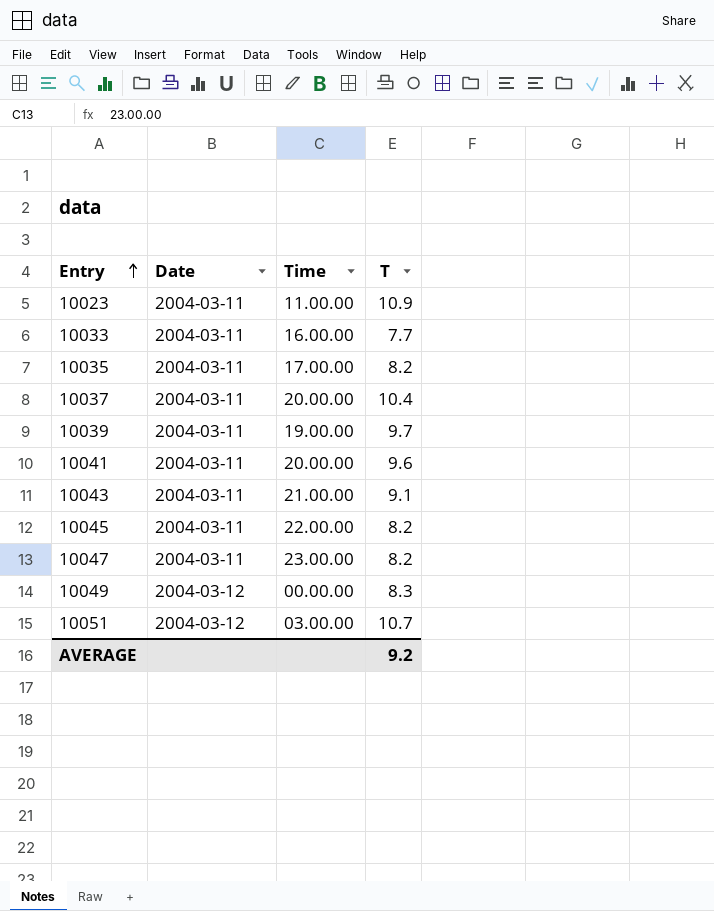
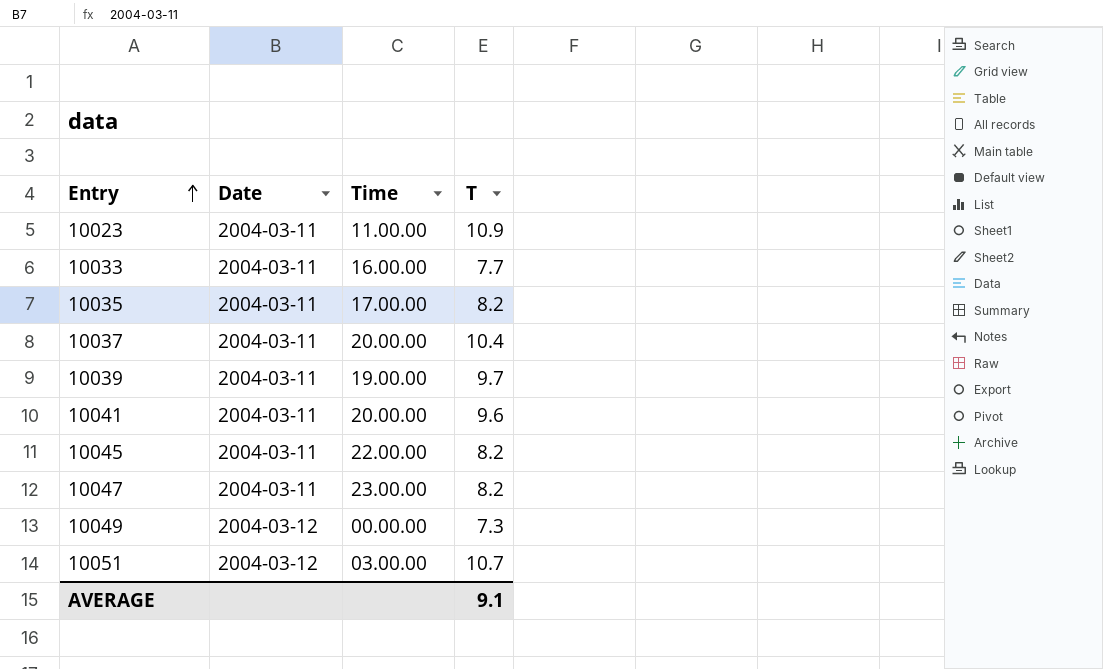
row 10043: 2004-03-11 | 21.00.00 | 9.1 -> none
10049 | T: 8.3 -> 7.3
AVERAGE | T: 9.2 -> 9.1

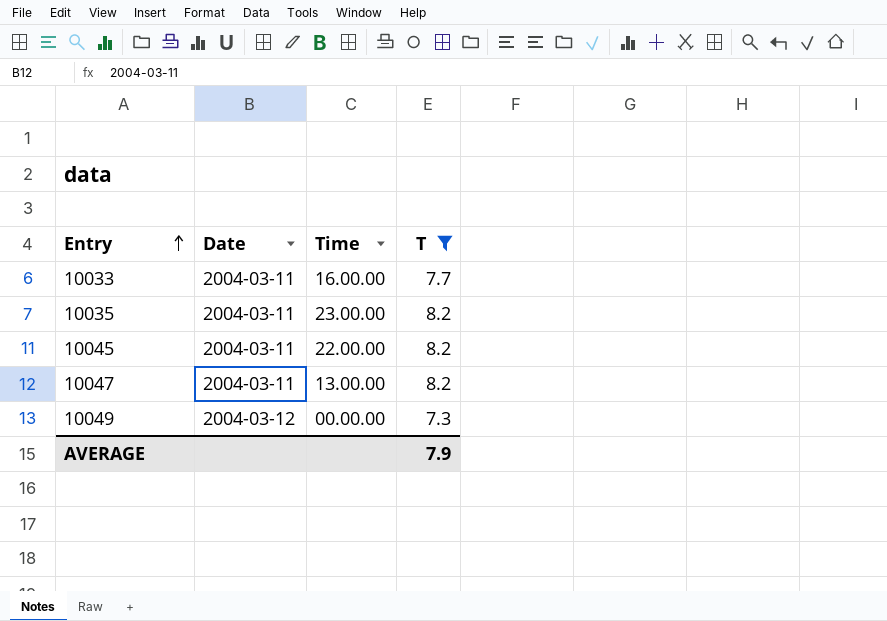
filter: none -> T <= 8.2
10035 | Time: 17.00.00 -> 23.00.00
10047 | Time: 23.00.00 -> 13.00.00
AVERAGE | T: 9.1 -> 7.9

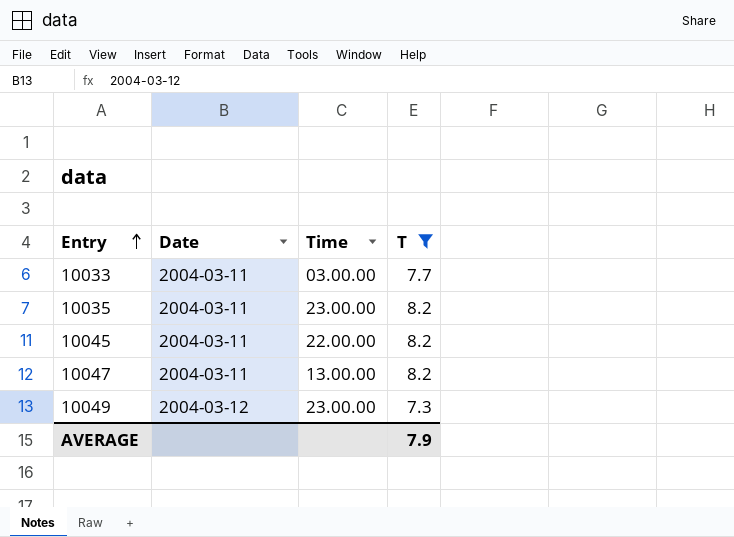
10033 | Time: 16.00.00 -> 03.00.00
10049 | Time: 00.00.00 -> 23.00.00

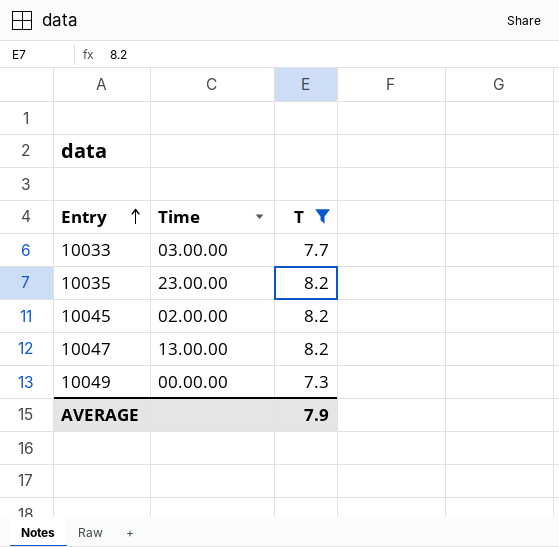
column Date | position: 2 -> none
10045 | Time: 22.00.00 -> 02.00.00
10049 | Time: 23.00.00 -> 00.00.00

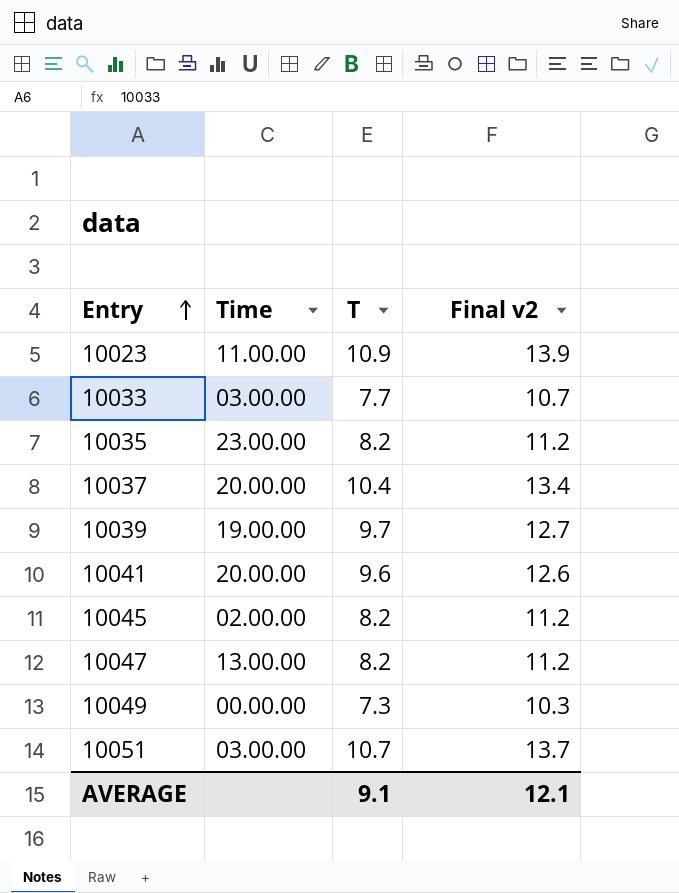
filter: T <= 8.2 -> none
column Final v2 | formula: none -> [T] + 3
AVERAGE | T: 7.9 -> 9.1

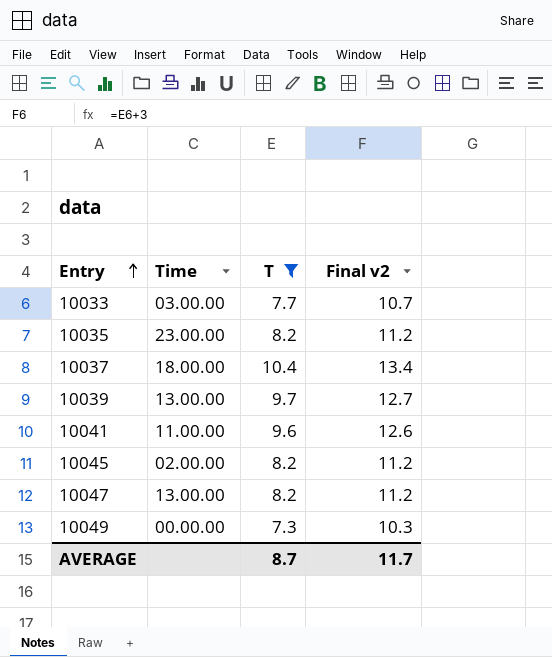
filter: none -> T <= 10.4
10037 | Time: 20.00.00 -> 18.00.00
10039 | Time: 19.00.00 -> 13.00.00
10041 | Time: 20.00.00 -> 11.00.00
AVERAGE | T: 9.1 -> 8.7
AVERAGE | Final v2: 12.1 -> 11.7

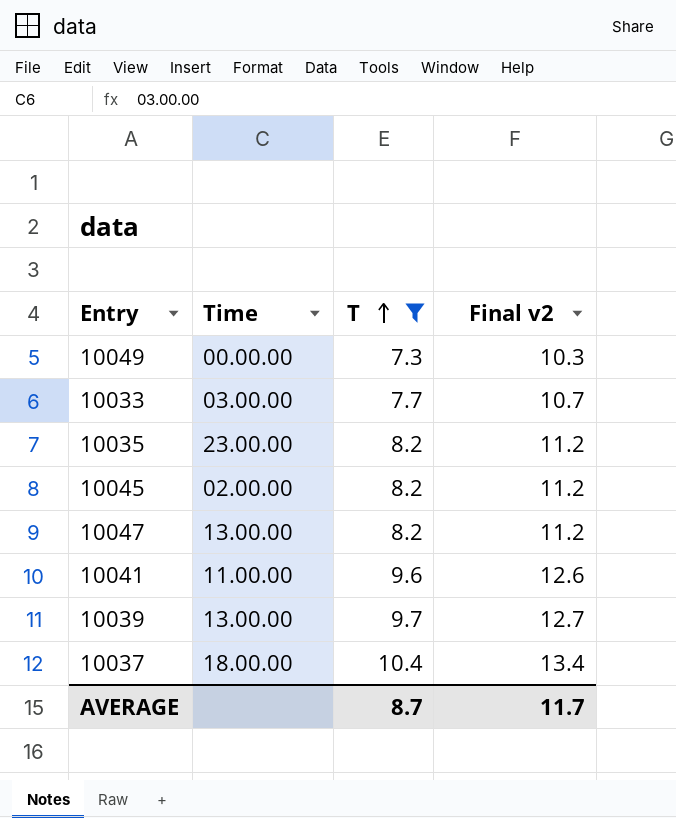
row order: Entry ascending -> T ascending

